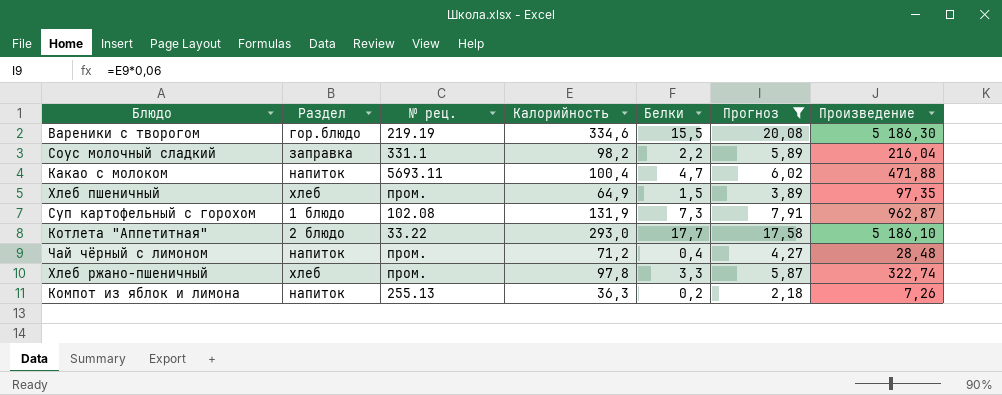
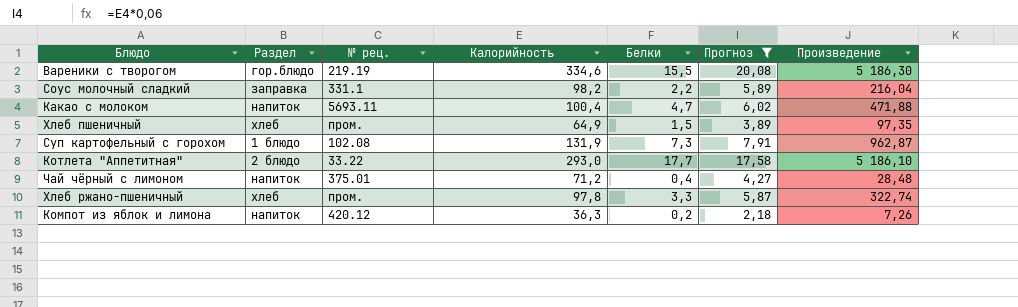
Чай чёрный с лимоном | № рец.: пром. -> 375.01
Компот из яблок и лимона | № рец.: 255.13 -> 420.12

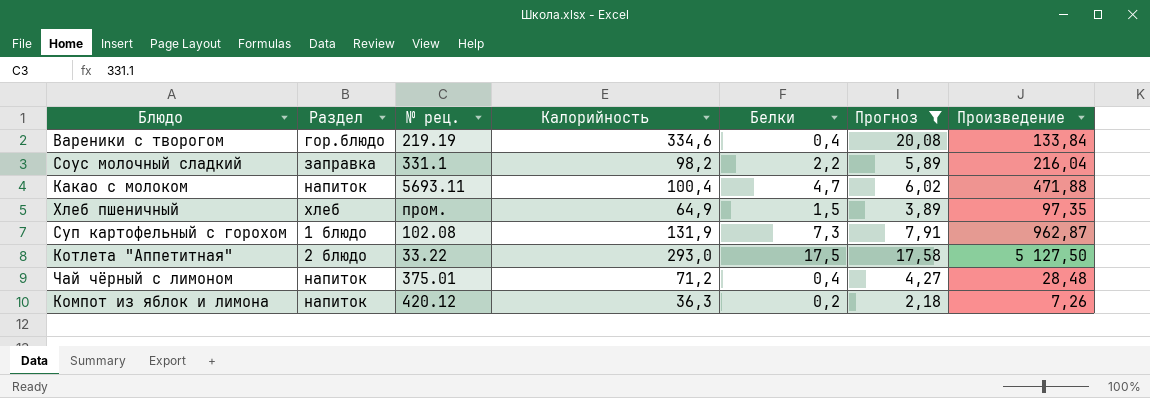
row Хлеб ржано-пшеничный: хлеб | пром. | 97,8 | 3,3 | 5,87 | 322,74 -> none
Вареники с творогом | Белки: 15,5 -> 0,4
Вареники с творогом | Произведение: 5 186,30 -> 133,84
Котлета "Аппетитная" | Белки: 17,7 -> 17,5
Котлета "Аппетитная" | Произведение: 5 186,10 -> 5 127,50

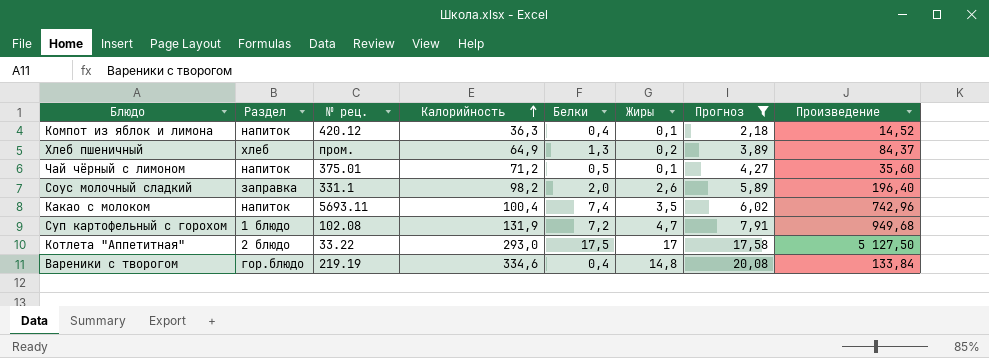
row order: none -> Калорийность ascending
column Жиры | position: none -> 6
Компот из яблок и лимона | Белки: 0,2 -> 0,4
Компот из яблок и лимона | Произведение: 7,26 -> 14,52
Хлеб пшеничный | Белки: 1,5 -> 1,3
Хлеб пшеничный | Произведение: 97,35 -> 84,37
Чай чёрный с лимоном | Белки: 0,4 -> 0,5
Чай чёрный с лимоном | Произведение: 28,48 -> 35,60
Соус молочный сладкий | Белки: 2,2 -> 2,0
Соус молочный сладкий | Произведение: 216,04 -> 196,40
Какао с молоком | Белки: 4,7 -> 7,4
Какао с молоком | Произведение: 471,88 -> 742,96
Суп картофельный с горохом | Белки: 7,3 -> 7,2
Суп картофельный с горохом | Произведение: 962,87 -> 949,68

